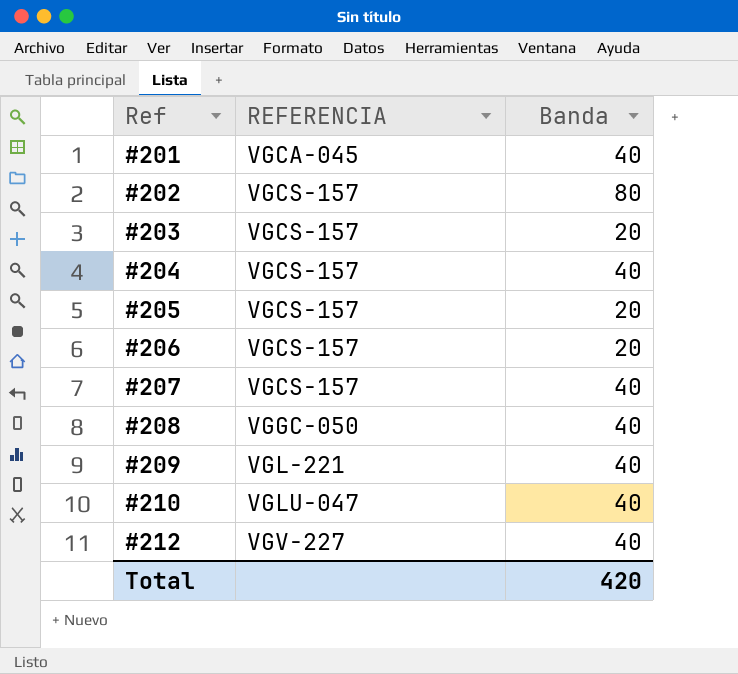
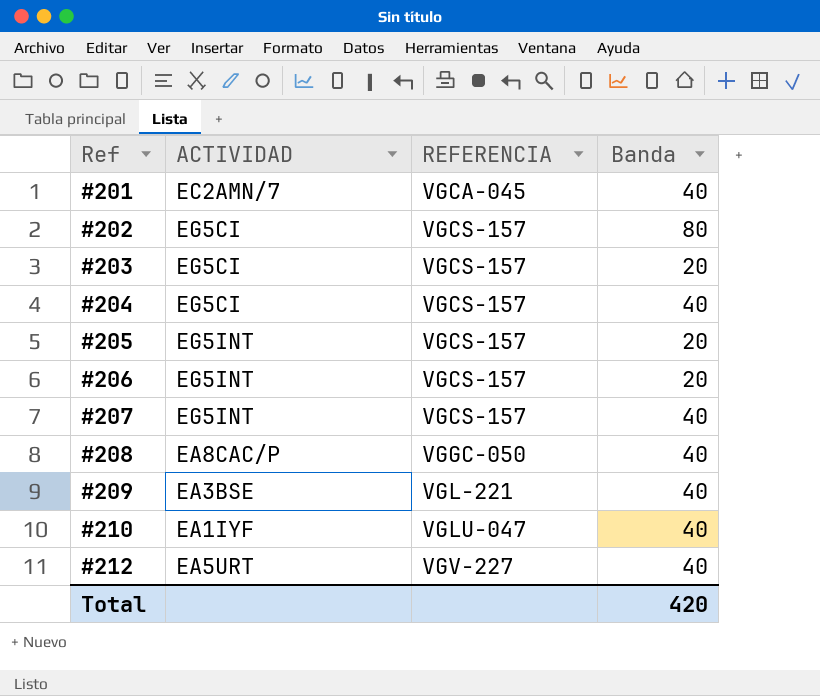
column ACTIVIDAD | position: none -> 2

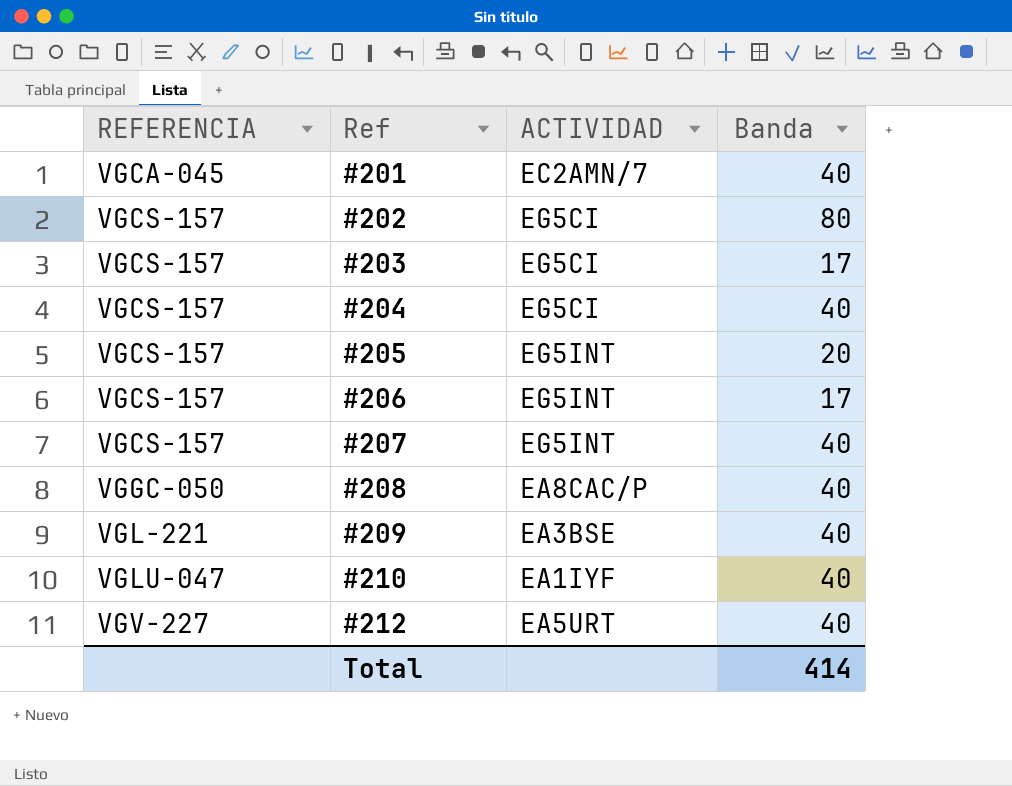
column REFERENCIA | position: 3 -> 1
#203 | Banda: 20 -> 17
#206 | Banda: 20 -> 17
Total | Banda: 420 -> 414

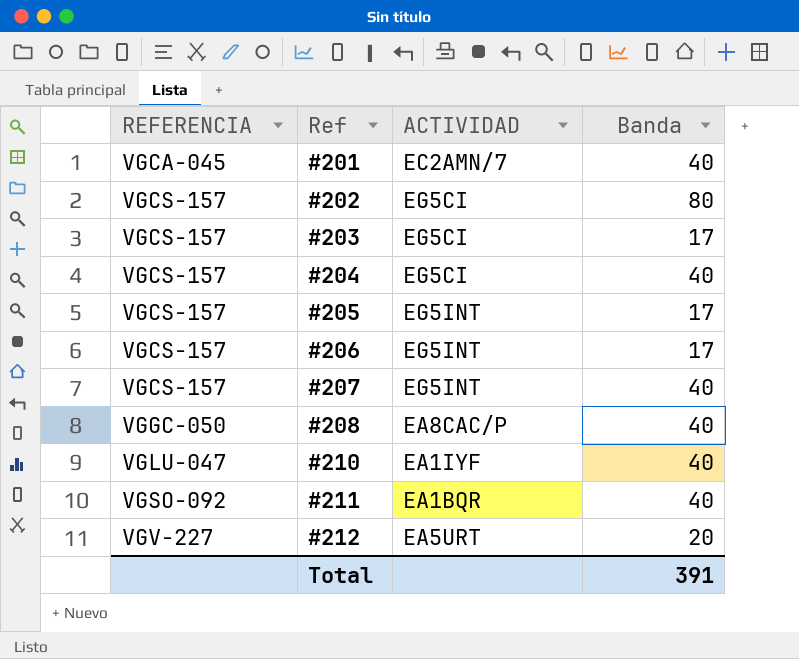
row #209: VGL-221 | EA3BSE | 40 -> none
#205 | Banda: 20 -> 17
row #211: none -> VGSO-092 | EA1BQR | 40
#212 | Banda: 40 -> 20
Total | Banda: 414 -> 391

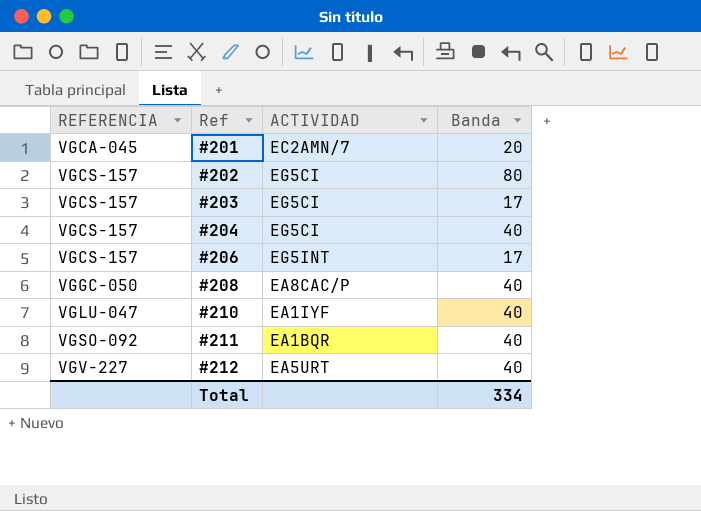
row #205: VGCS-157 | EG5INT | 17 -> none
row #207: VGCS-157 | EG5INT | 40 -> none
#201 | Banda: 40 -> 20
#212 | Banda: 20 -> 40
Total | Banda: 391 -> 334

